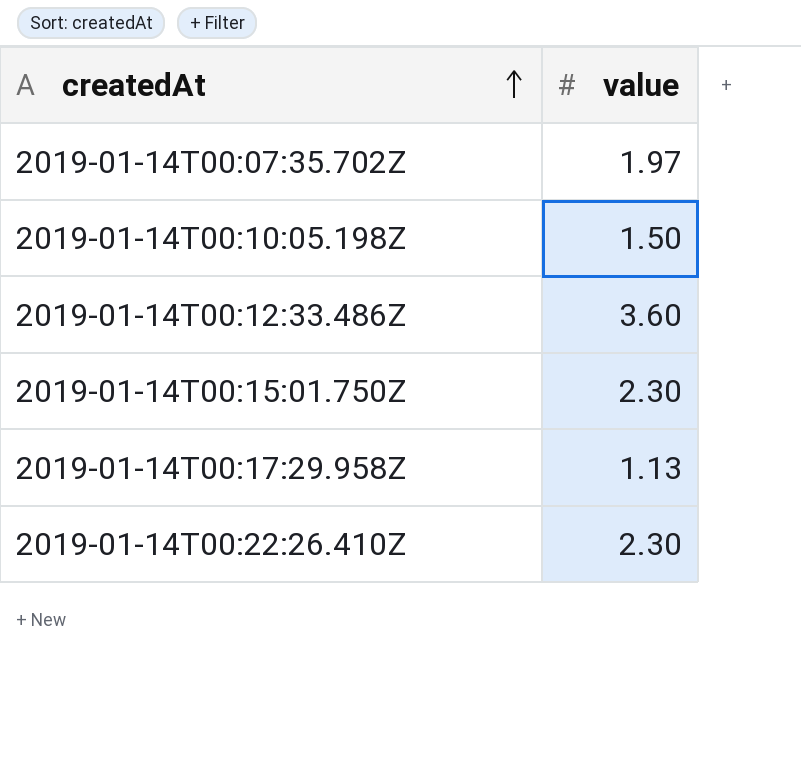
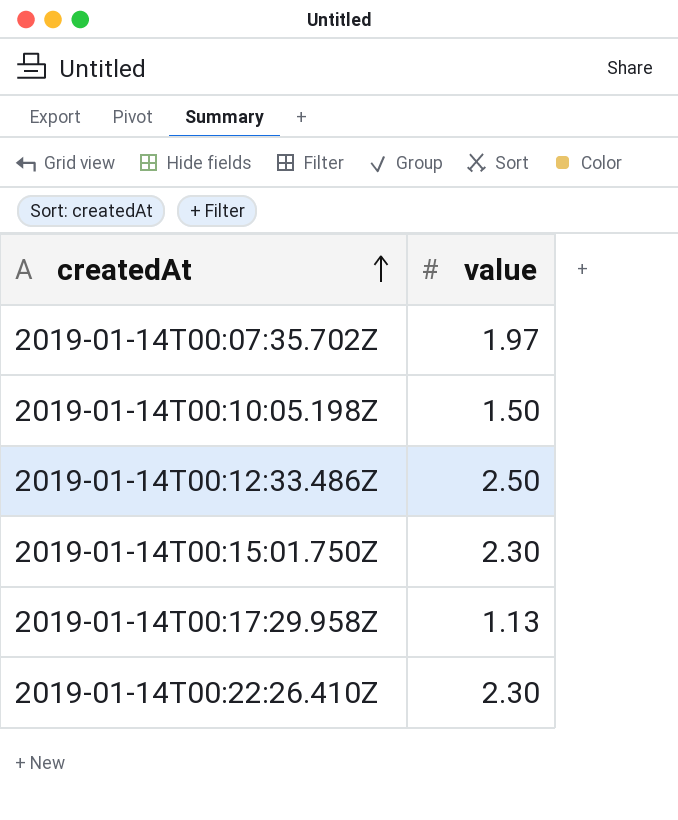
2019-01-14T00:12:33.486Z | value: 3.60 -> 2.50

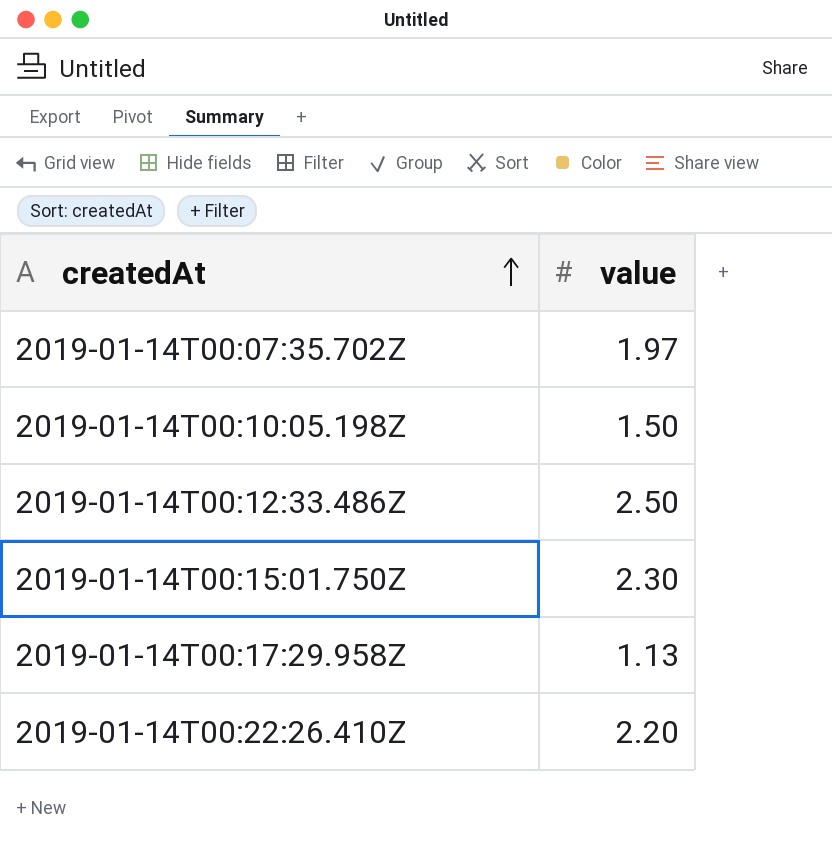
2019-01-14T00:22:26.410Z | value: 2.30 -> 2.20

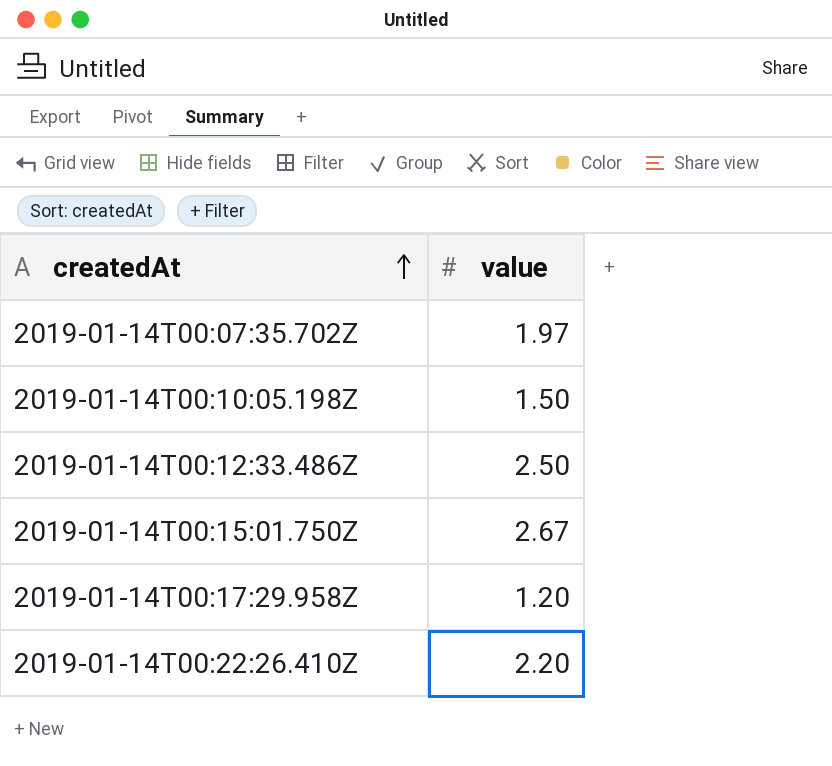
2019-01-14T00:15:01.750Z | value: 2.30 -> 2.67
2019-01-14T00:17:29.958Z | value: 1.13 -> 1.20

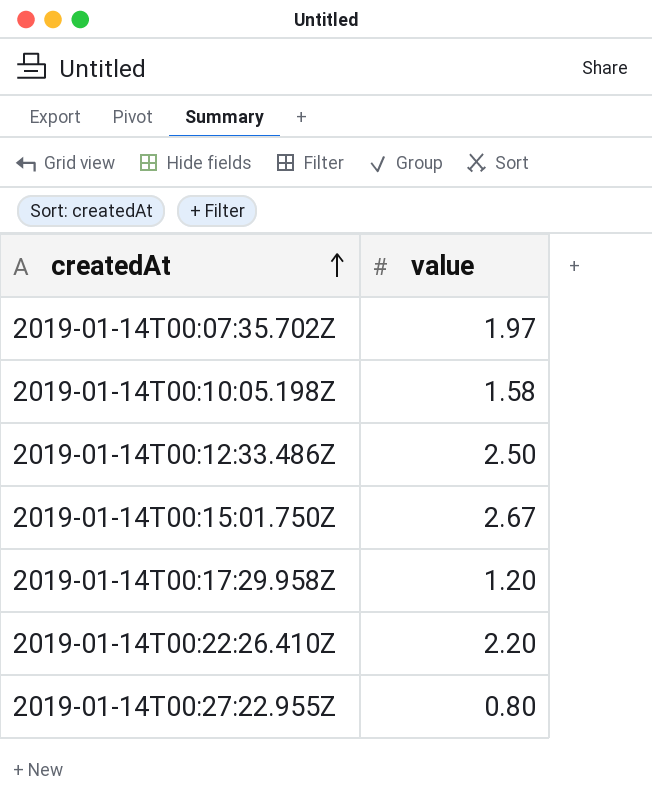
2019-01-14T00:10:05.198Z | value: 1.50 -> 1.58
row 2019-01-14T00:27:22.955Z: none -> 0.80

